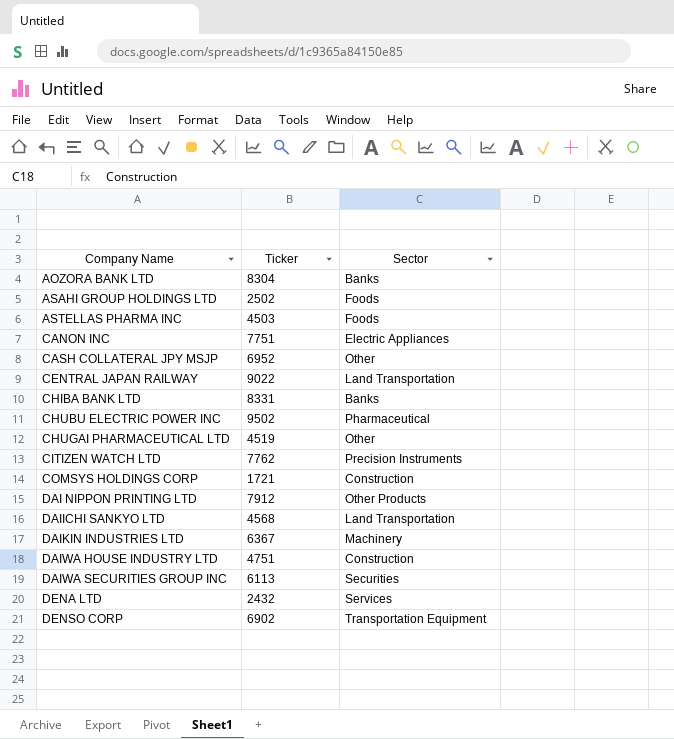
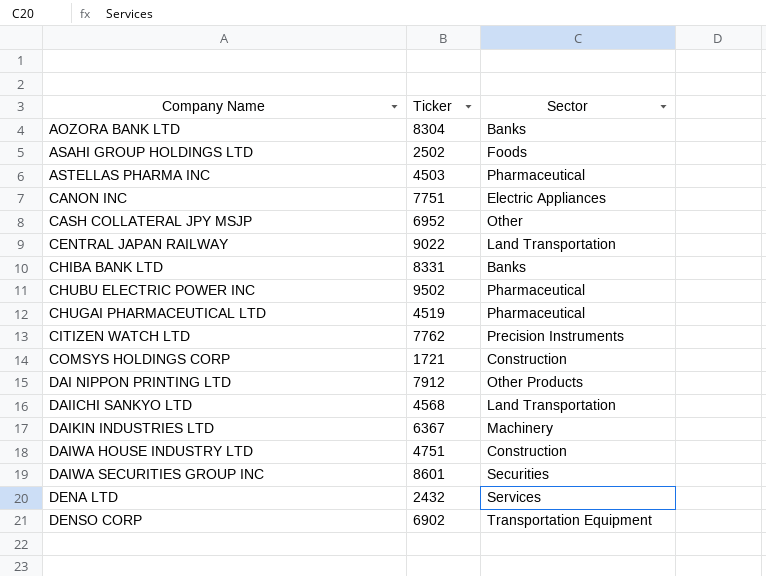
ASTELLAS PHARMA INC | Sector: Foods -> Pharmaceutical
CHUGAI PHARMACEUTICAL LTD | Sector: Other -> Pharmaceutical
DAIWA SECURITIES GROUP INC | Ticker: 6113 -> 8601

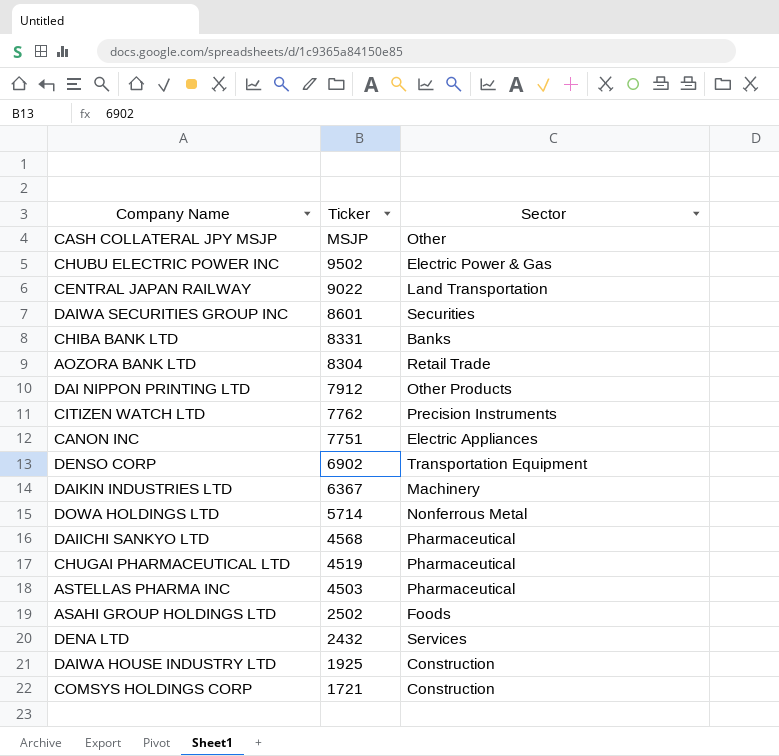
row order: Company Name ascending -> Ticker descending
CASH COLLATERAL JPY MSJP | Ticker: 6952 -> MSJP
CHUBU ELECTRIC POWER INC | Sector: Pharmaceutical -> Electric Power & Gas
AOZORA BANK LTD | Sector: Banks -> Retail Trade
row DOWA HOLDINGS LTD: none -> 5714 | Nonferrous Metal
DAIICHI SANKYO LTD | Sector: Land Transportation -> Pharmaceutical
DAIWA HOUSE INDUSTRY LTD | Ticker: 4751 -> 1925

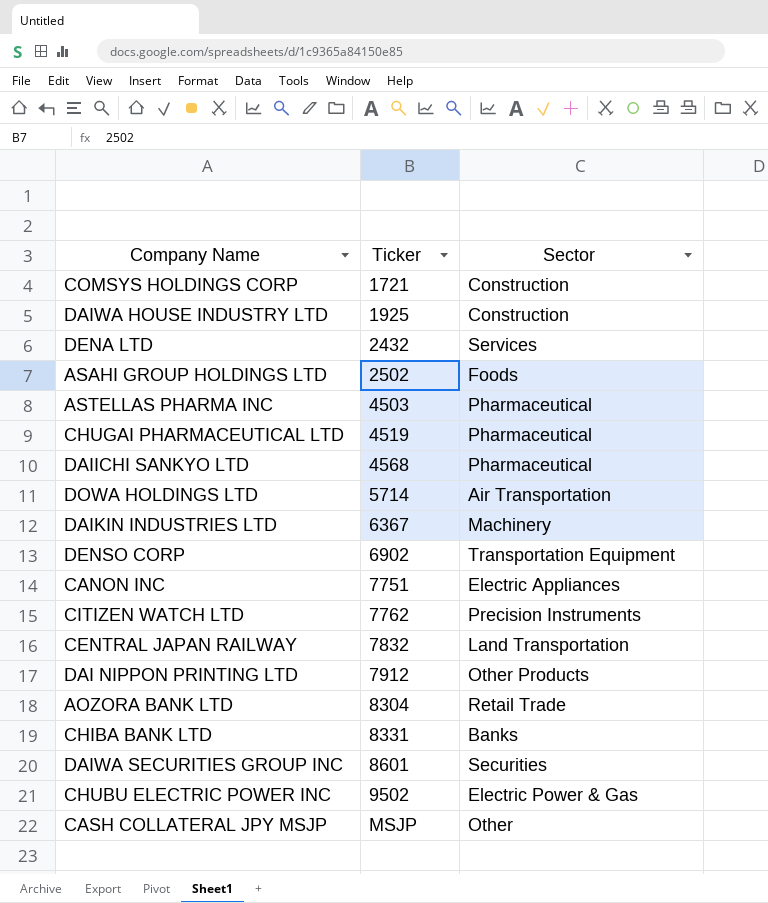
row order: Ticker descending -> Ticker ascending
DOWA HOLDINGS LTD | Sector: Nonferrous Metal -> Air Transportation
CENTRAL JAPAN RAILWAY | Ticker: 9022 -> 7832

